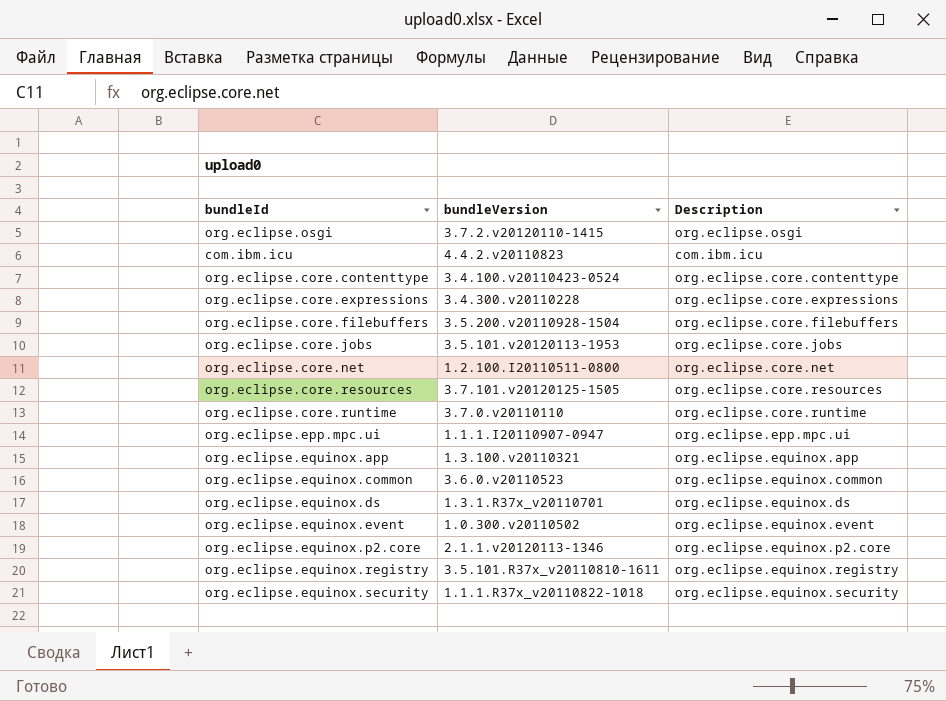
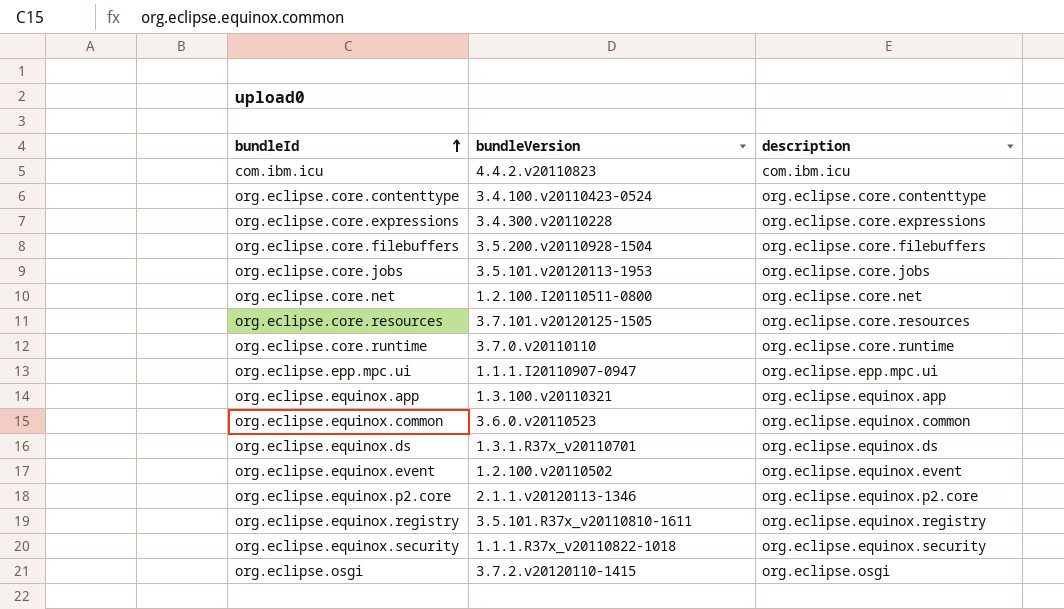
row order: none -> bundleId ascending
column name: Description -> description
org.eclipse.equinox.event | bundleVersion: 1.0.300.v20110502 -> 1.2.100.v20110502

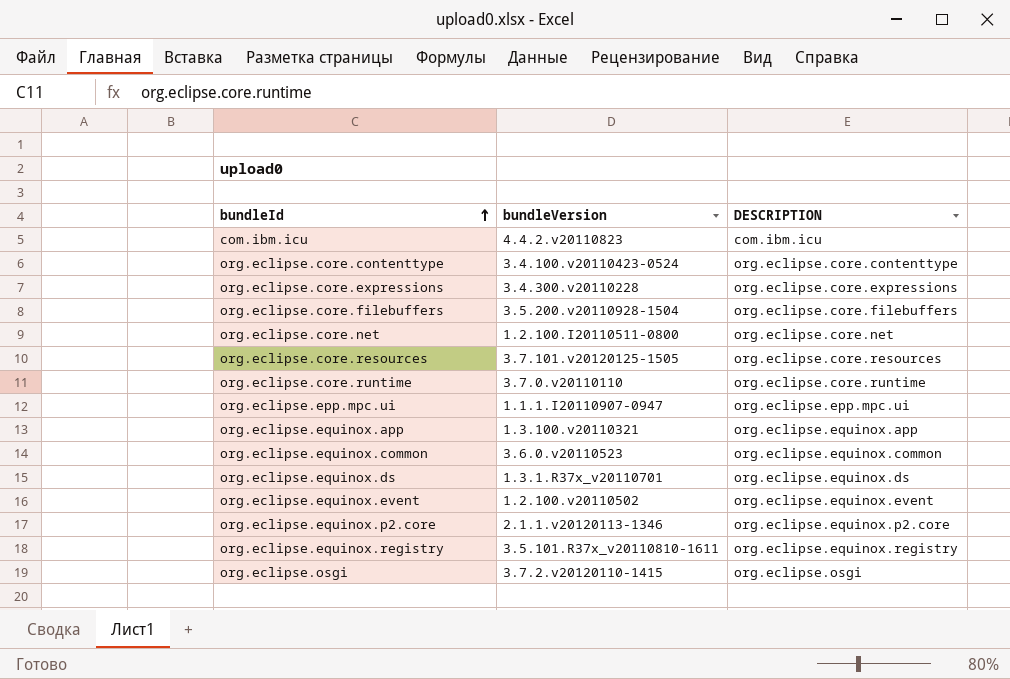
column name: description -> DESCRIPTION
row org.eclipse.core.jobs: 3.5.101.v20120113-1953 | org.eclipse.core.jobs -> none
row org.eclipse.equinox.security: 1.1.1.R37x_v20110822-1018 | org.eclipse.equinox.security -> none

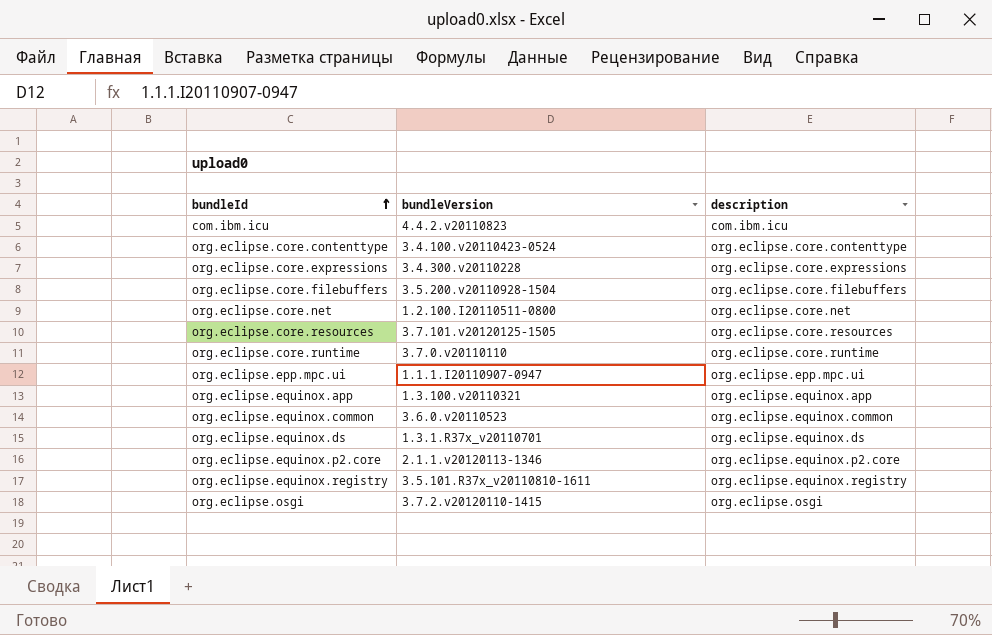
column name: DESCRIPTION -> description
row org.eclipse.equinox.event: 1.2.100.v20110502 | org.eclipse.equinox.event -> none

